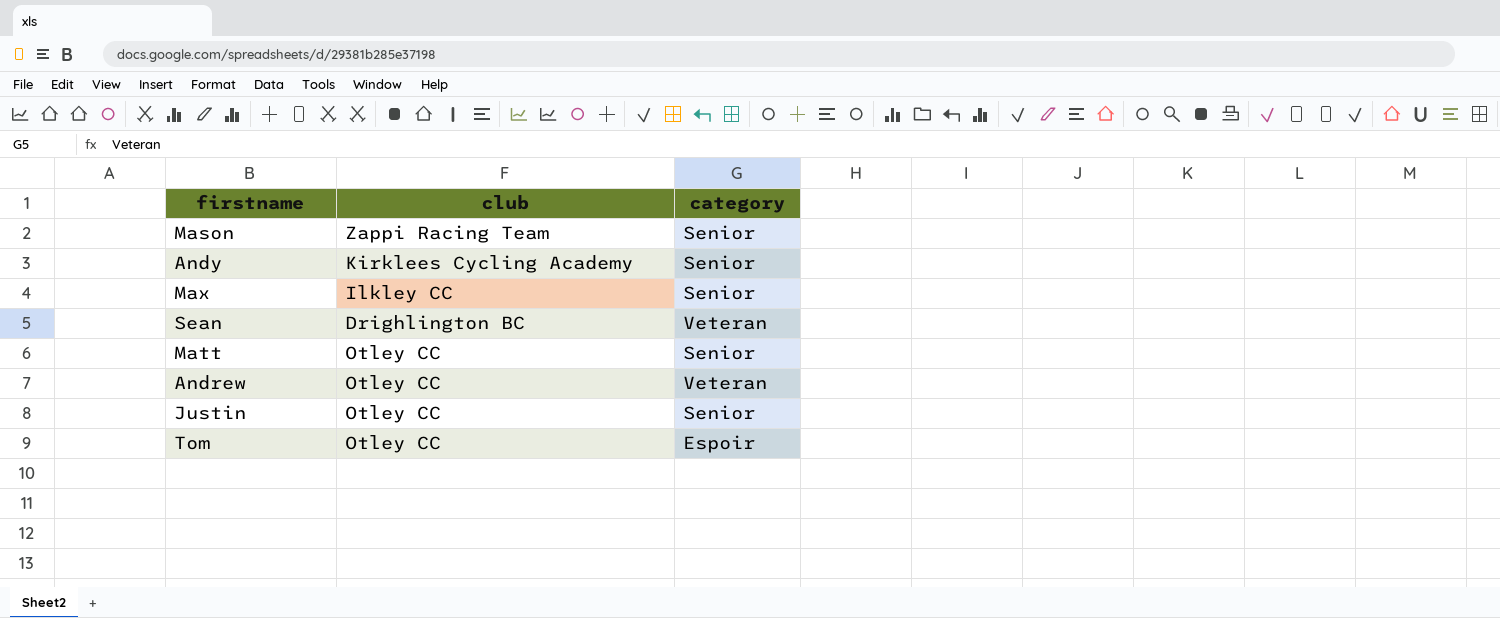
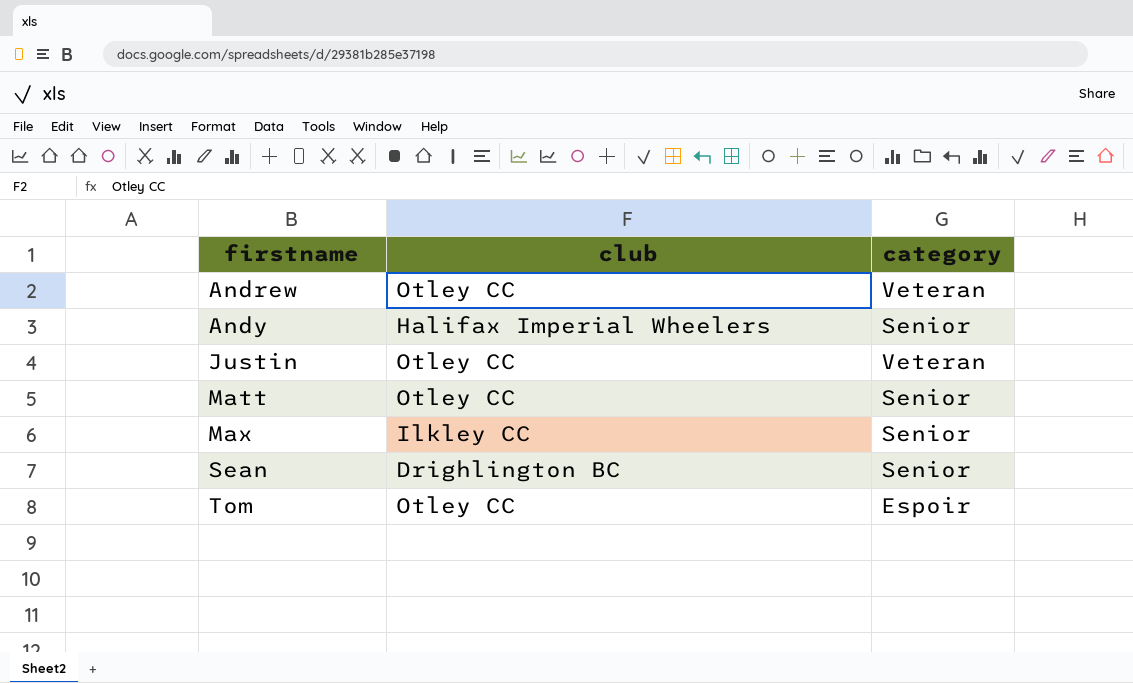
row order: none -> firstname ascending
row Mason: Zappi Racing Team | Senior -> none
Andy | club: Kirklees Cycling Academy -> Halifax Imperial Wheelers
Justin | category: Senior -> Veteran
Sean | category: Veteran -> Senior

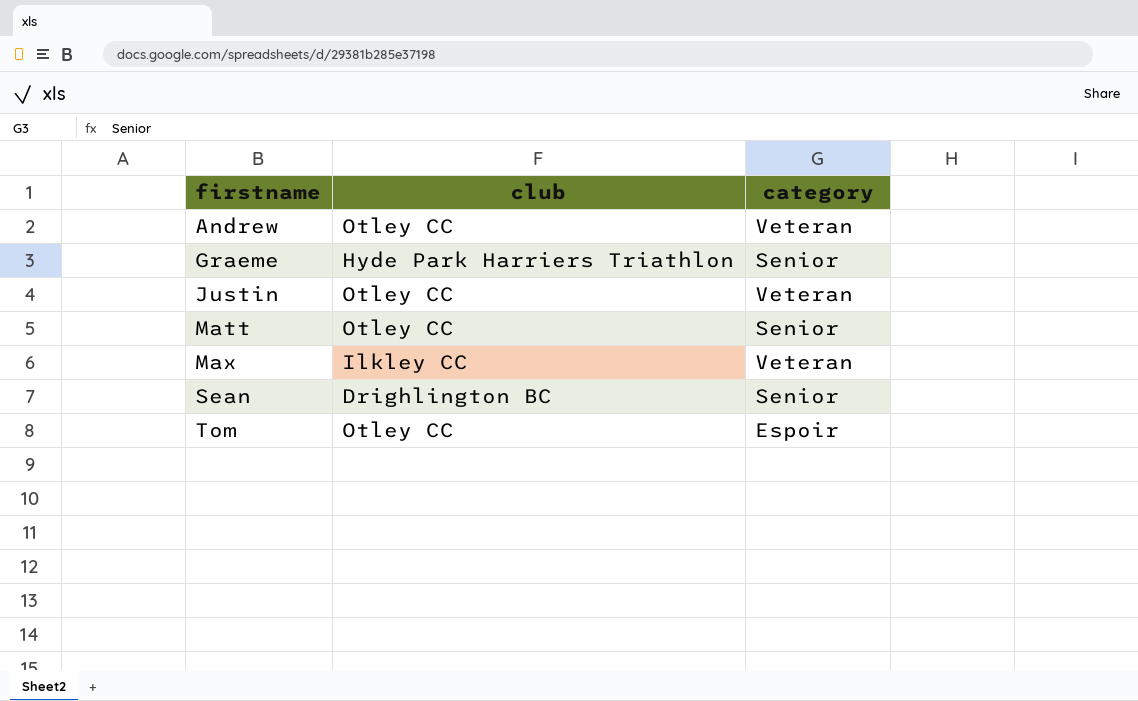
row Andy: Halifax Imperial Wheelers | Senior -> none
row Graeme: none -> Hyde Park Harriers Triathlon | Senior
Max | category: Senior -> Veteran

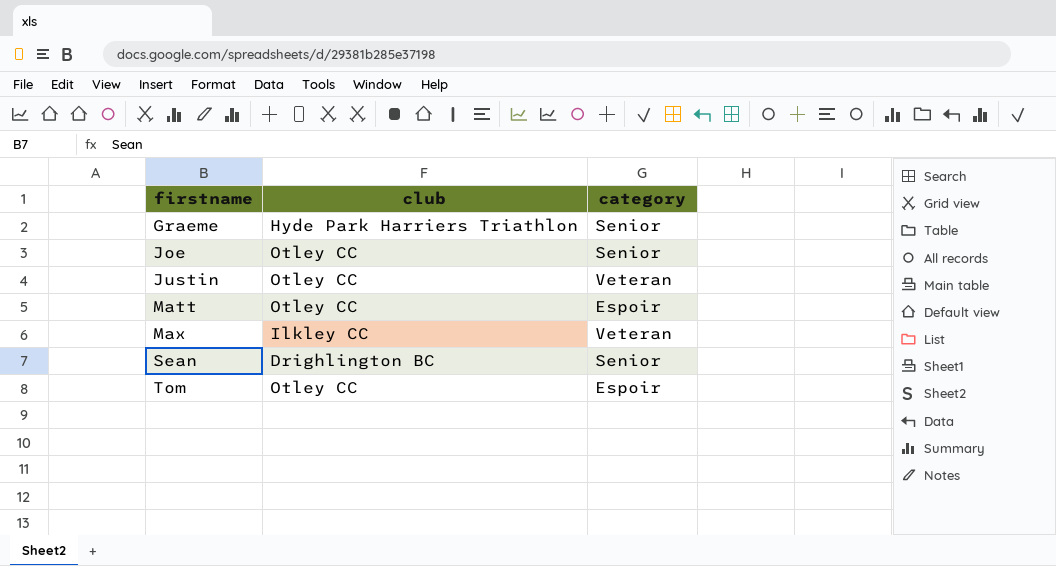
row Andrew: Otley CC | Veteran -> none
row Joe: none -> Otley CC | Senior
Matt | category: Senior -> Espoir

